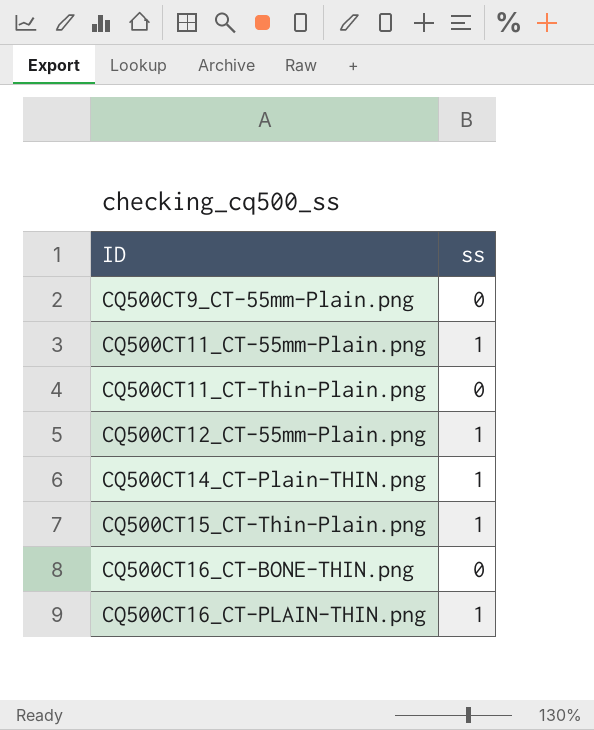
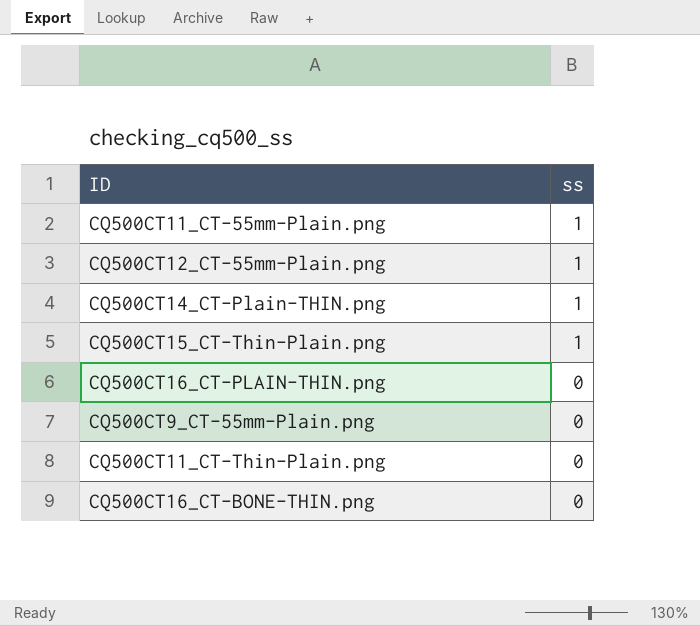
row order: ID ascending -> ss descending
CQ500CT16_CT-PLAIN-THIN.png | ss: 1 -> 0

